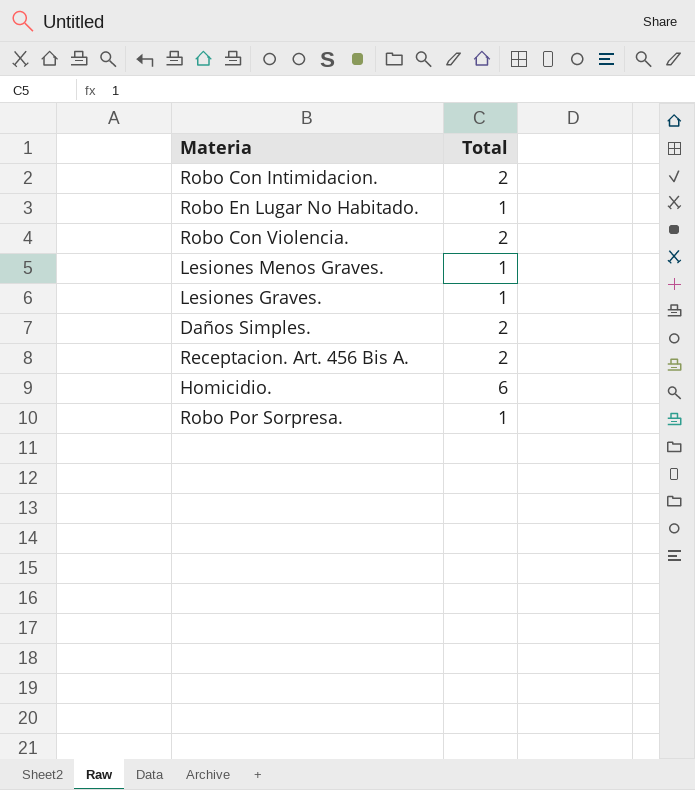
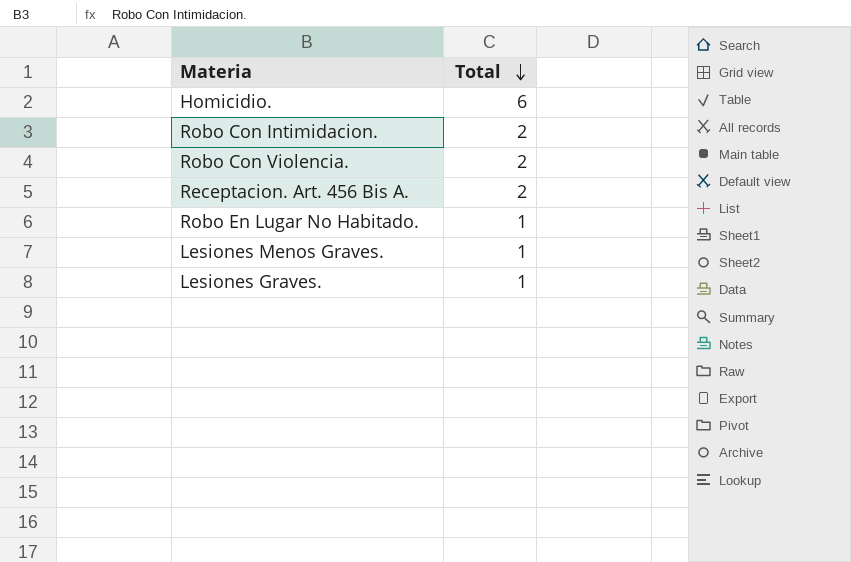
row order: none -> Total descending
row Daños Simples.: 2 -> none
row Robo Por Sorpresa.: 1 -> none

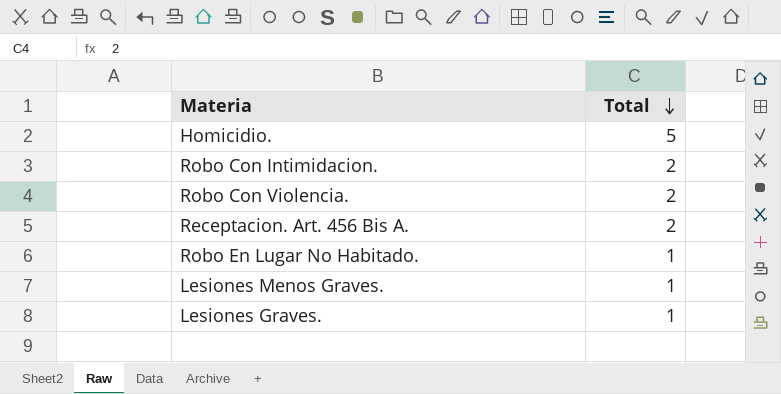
Homicidio. | Total: 6 -> 5

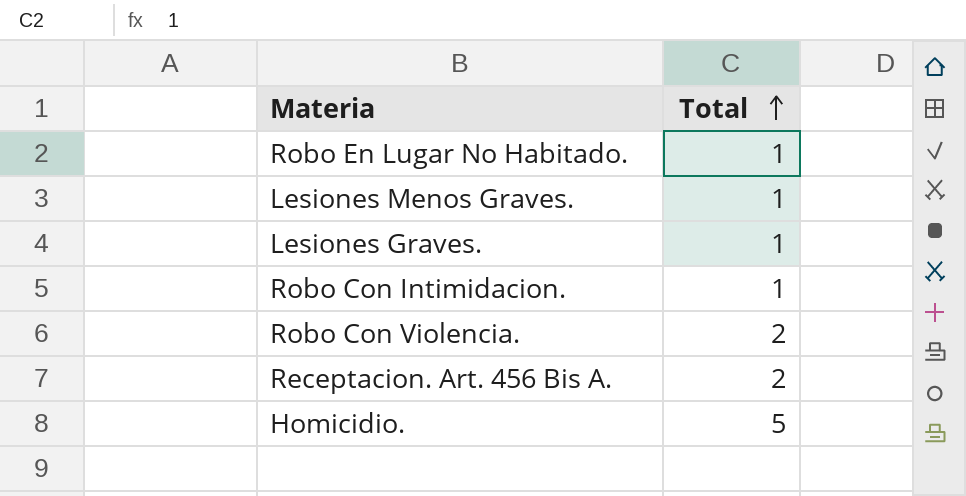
row order: Total descending -> Total ascending
Robo Con Intimidacion. | Total: 2 -> 1

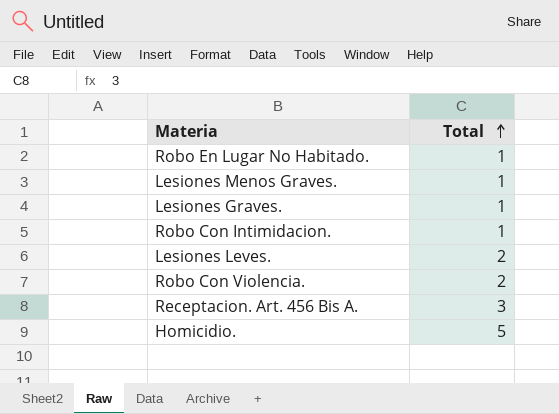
row Lesiones Leves.: none -> 2
Receptacion. Art. 456 Bis A. | Total: 2 -> 3

